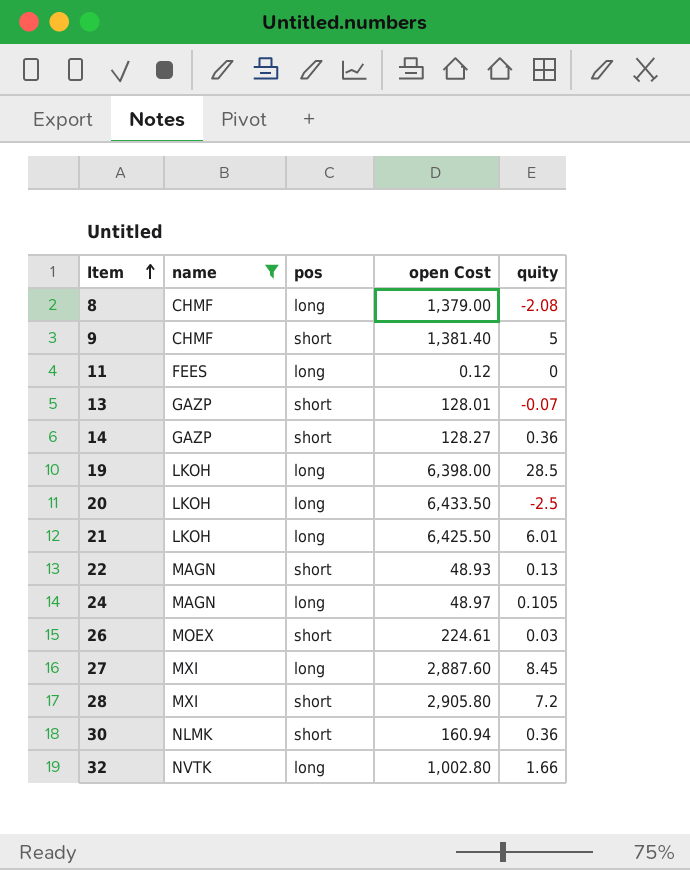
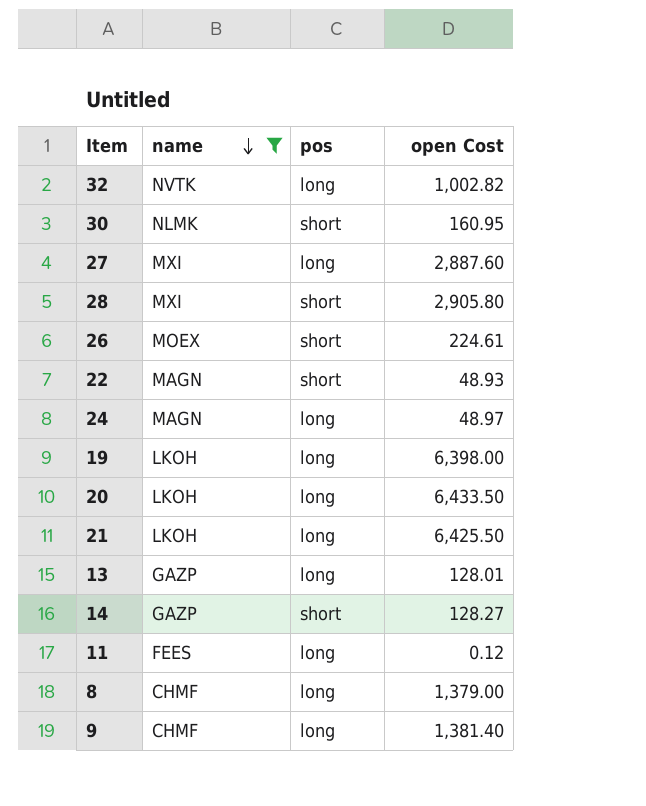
row order: Item ascending -> name descending
column quity | position: 5 -> none
32 | open Cost: 1,002.80 -> 1,002.82
30 | open Cost: 160.94 -> 160.95
13 | pos: short -> long
9 | pos: short -> long

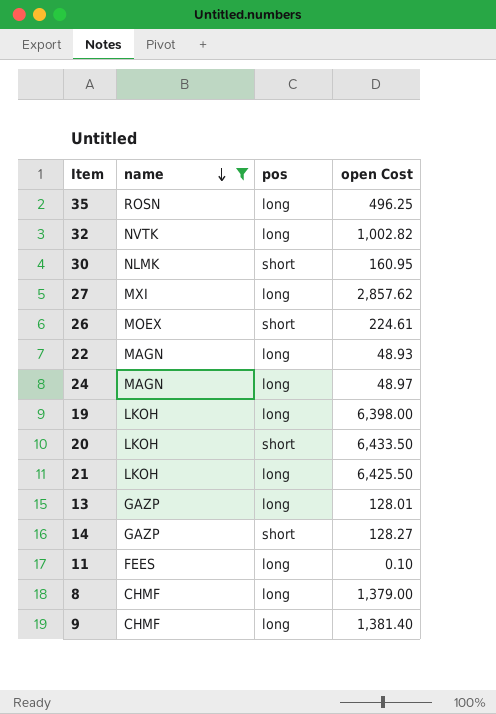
row 28: MXI | short | 2,905.80 -> none
row 35: none -> ROSN | long | 496.25
27 | open Cost: 2,887.60 -> 2,857.62
22 | pos: short -> long
20 | pos: long -> short
11 | open Cost: 0.12 -> 0.10

